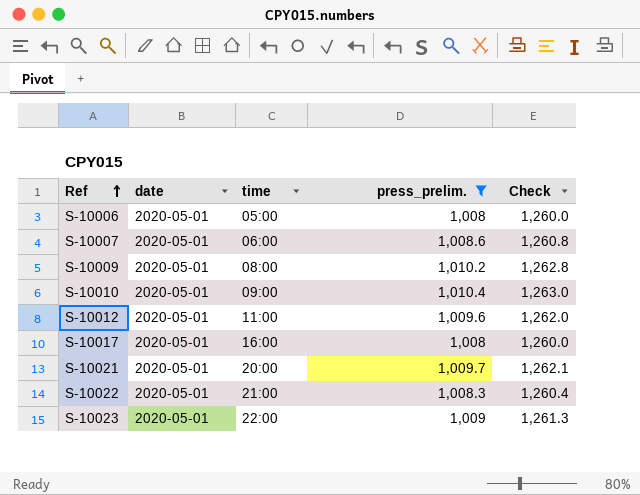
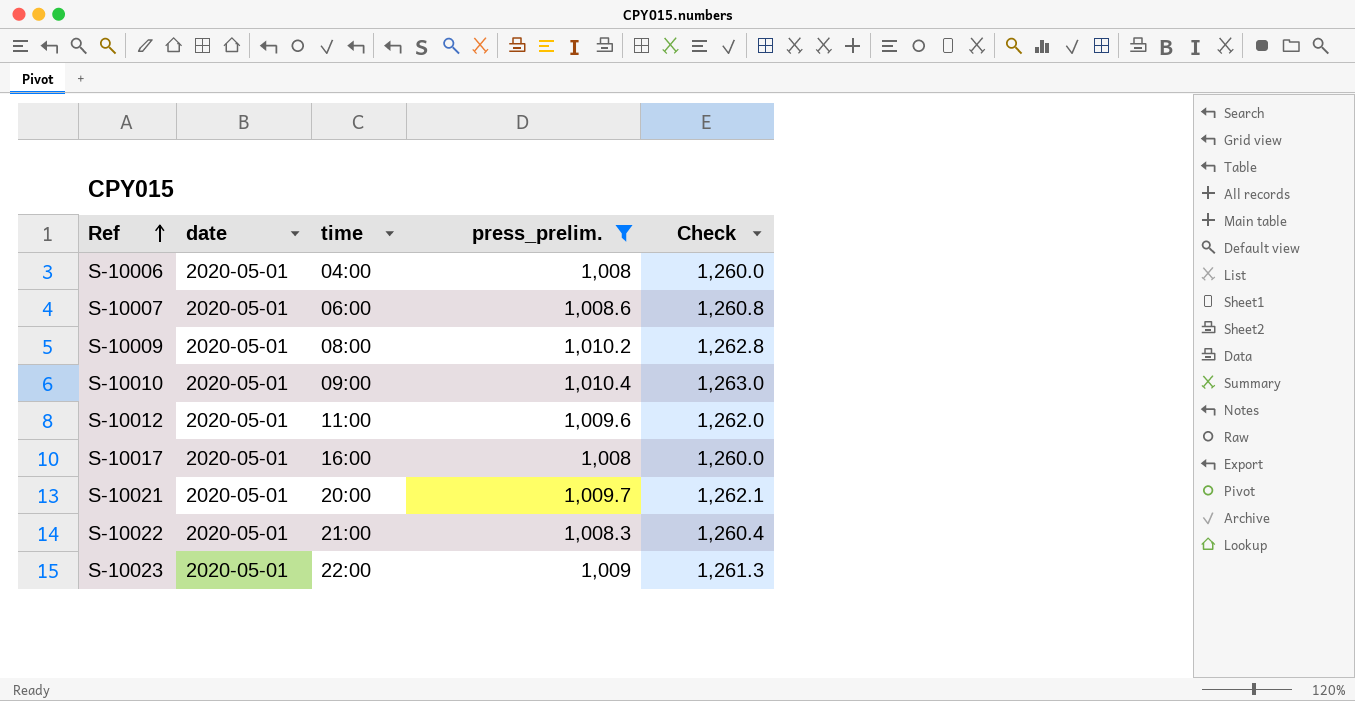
S-10006 | time: 05:00 -> 04:00

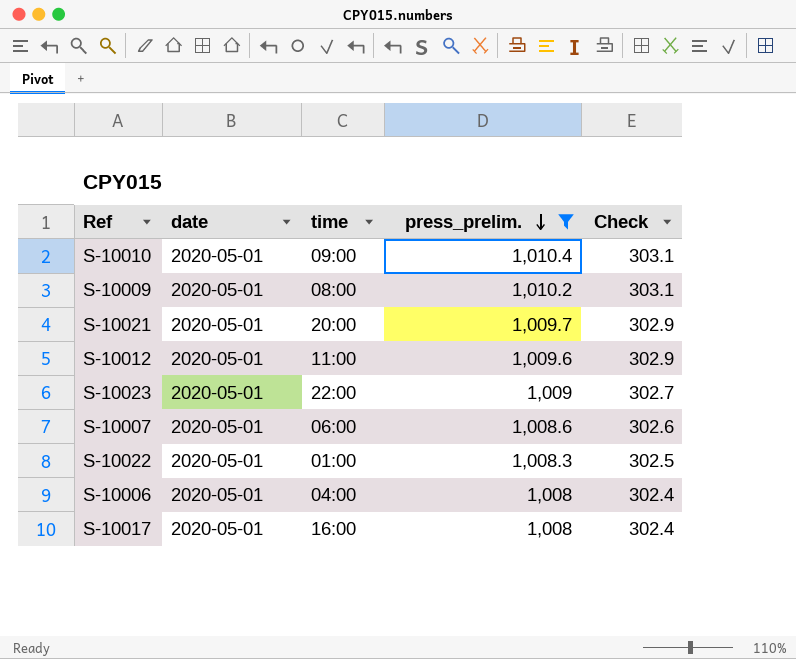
row order: Ref ascending -> press_prelim. descending
column Check | formula: [press_prelim.] * 1.25 -> [press_prelim.] * 0.3
S-10022 | time: 21:00 -> 01:00

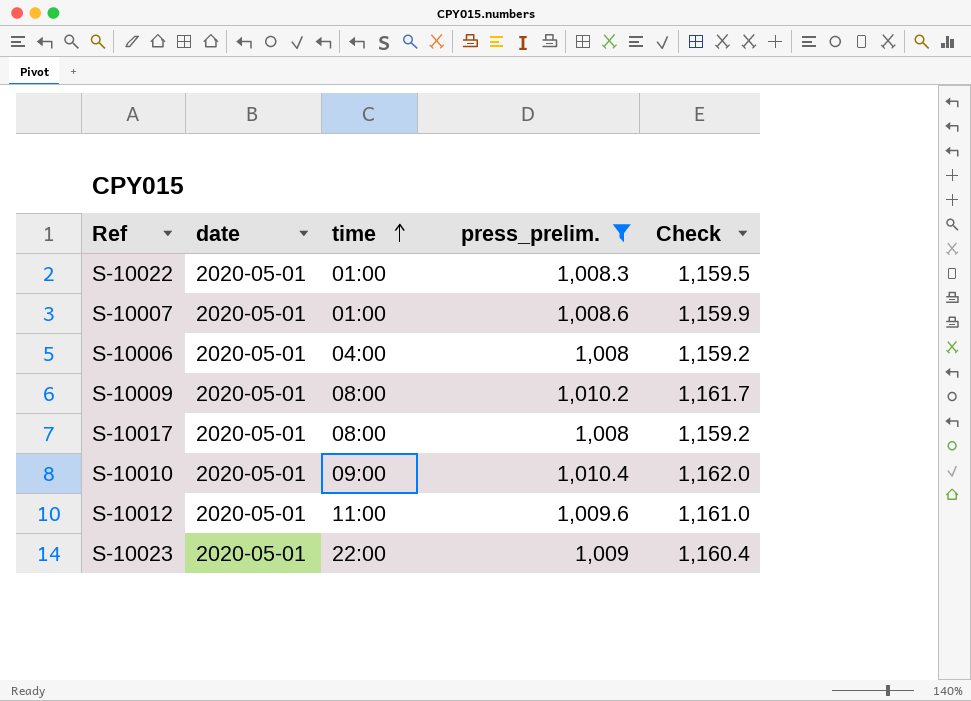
row order: press_prelim. descending -> time ascending
column Check | formula: [press_prelim.] * 0.3 -> [press_prelim.] * 1.15
row S-10021: 2020-05-01 | 20:00 | 1,009.7 | 302.9 -> none
S-10007 | time: 06:00 -> 01:00
S-10017 | time: 16:00 -> 08:00

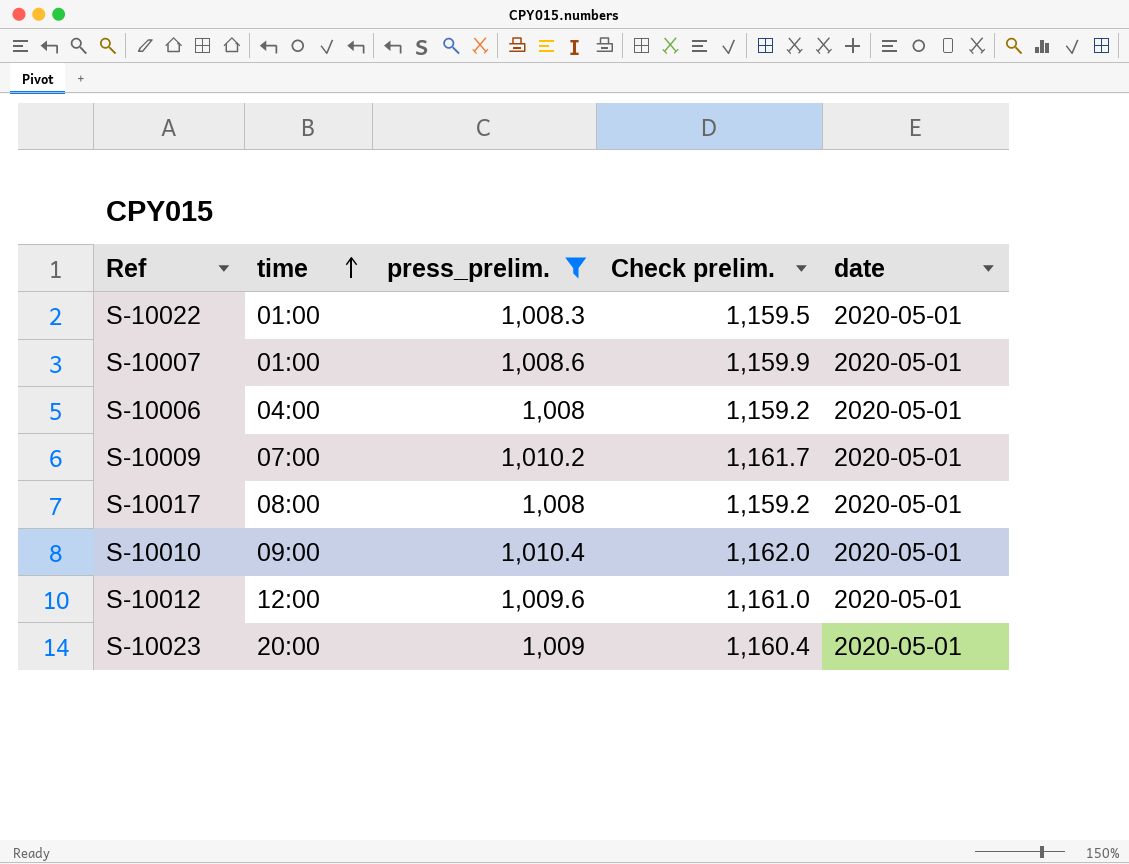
column name: Check -> Check prelim.
column date | position: 2 -> 5
S-10009 | time: 08:00 -> 07:00
S-10012 | time: 11:00 -> 12:00
S-10023 | time: 22:00 -> 20:00

